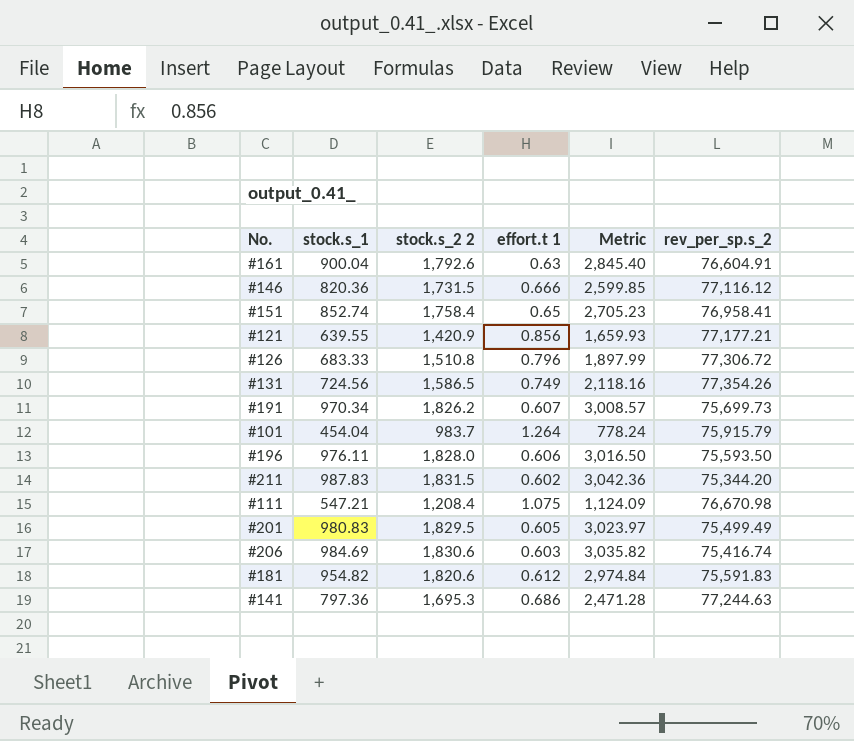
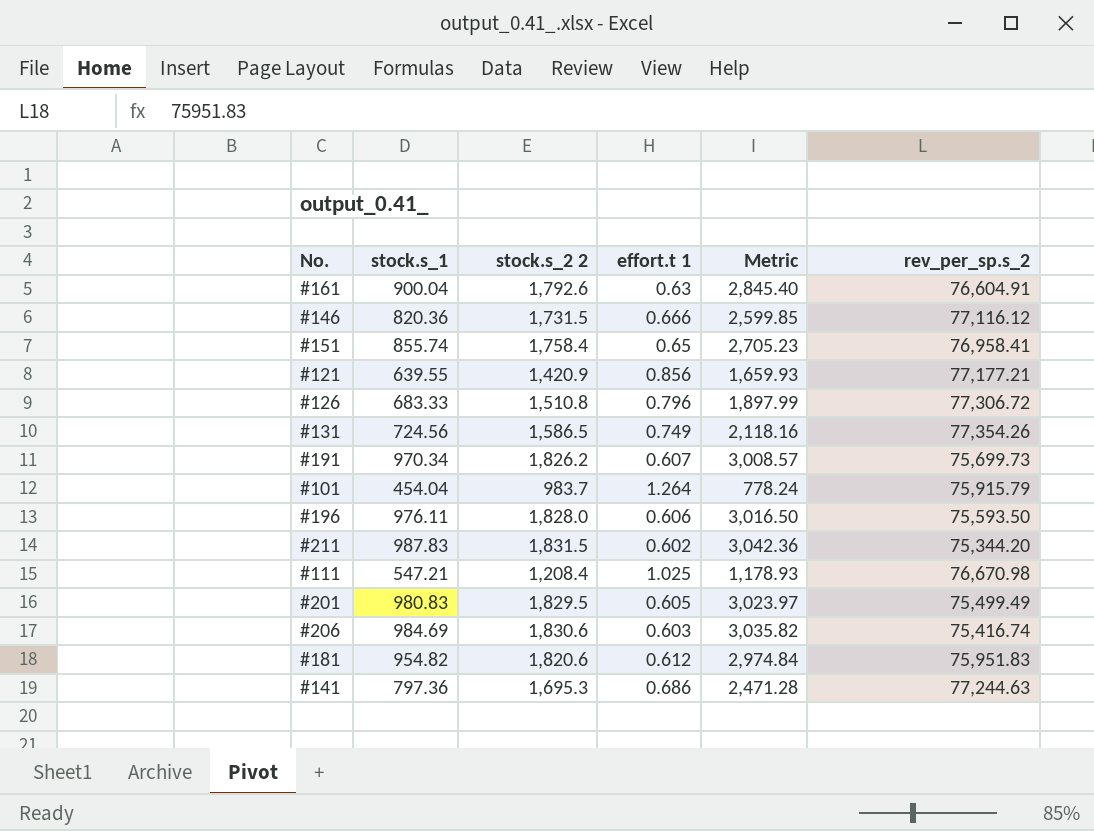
#151 | stock.s_1: 852.74 -> 855.74
#111 | effort.t 1: 1.075 -> 1.025
#111 | Metric: 1,124.09 -> 1,178.93
#181 | rev_per_sp.s_2: 75,591.83 -> 75,951.83

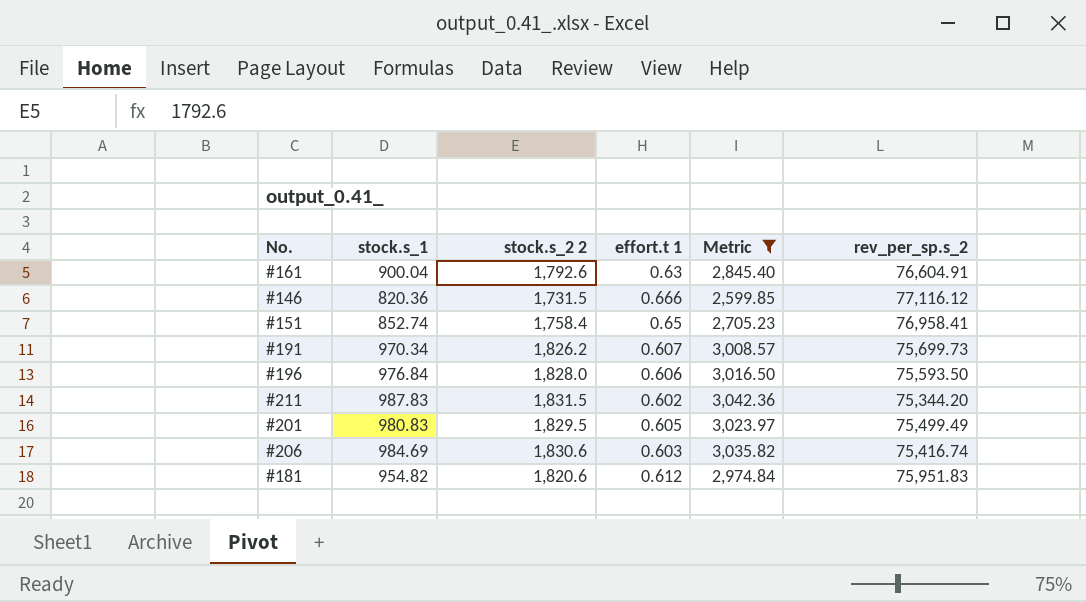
filter: none -> Metric >= 2,599.85
#151 | stock.s_1: 855.74 -> 852.74
#196 | stock.s_1: 976.11 -> 976.84

